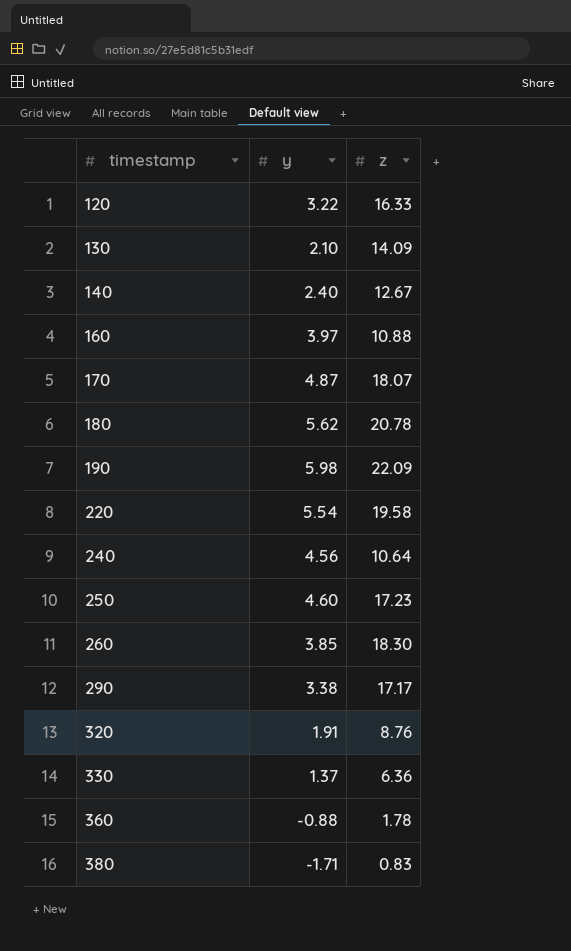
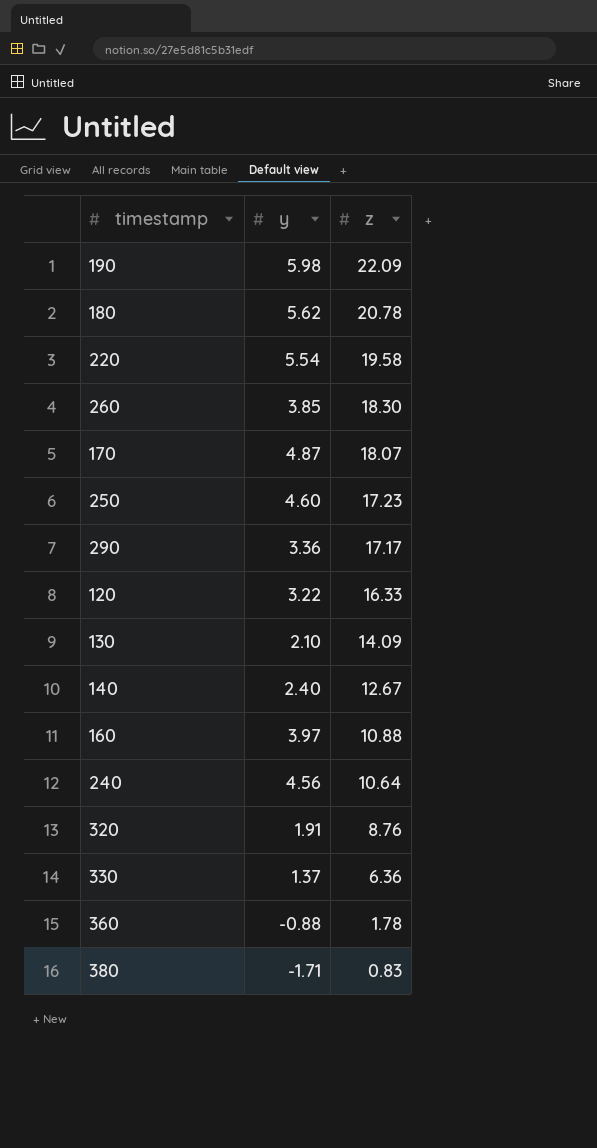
row order: timestamp ascending -> z descending
290 | y: 3.38 -> 3.36

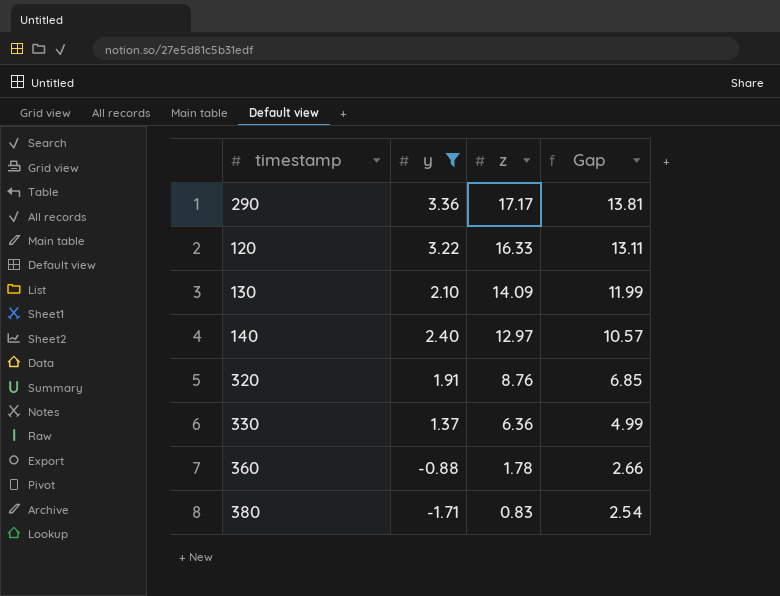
filter: none -> y <= 3.36
column Gap | formula: none -> [z] - [y]
140 | z: 12.67 -> 12.97

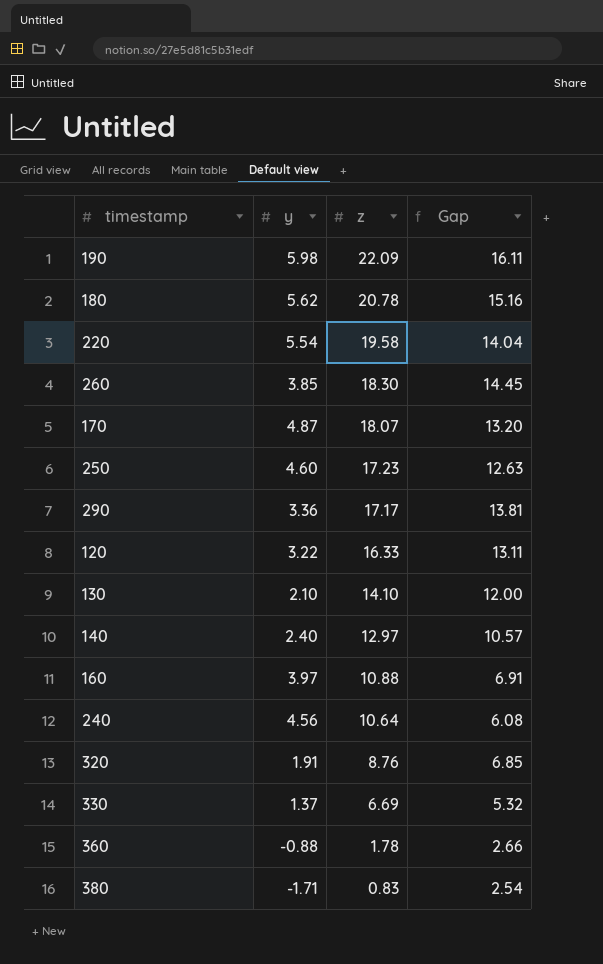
filter: y <= 3.36 -> none
130 | z: 14.09 -> 14.10
130 | Gap: 11.99 -> 12.00
330 | z: 6.36 -> 6.69
330 | Gap: 4.99 -> 5.32

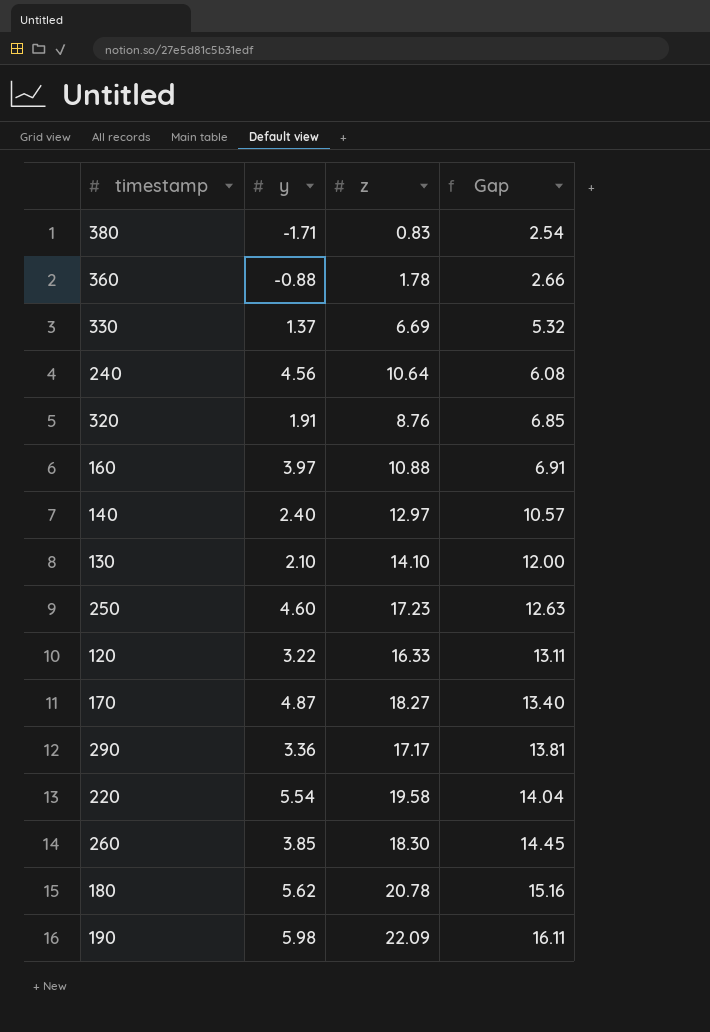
row order: z descending -> Gap ascending
170 | z: 18.07 -> 18.27
170 | Gap: 13.20 -> 13.40

